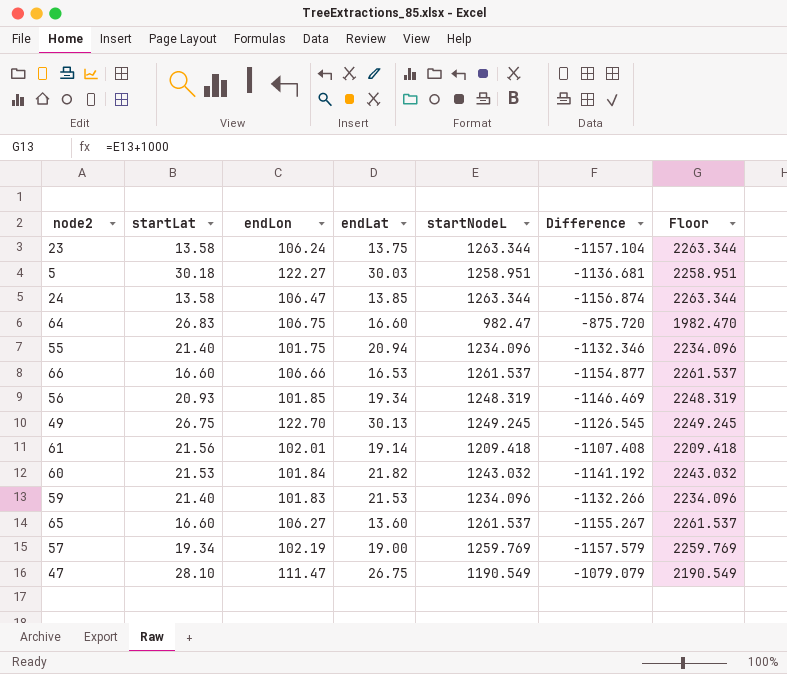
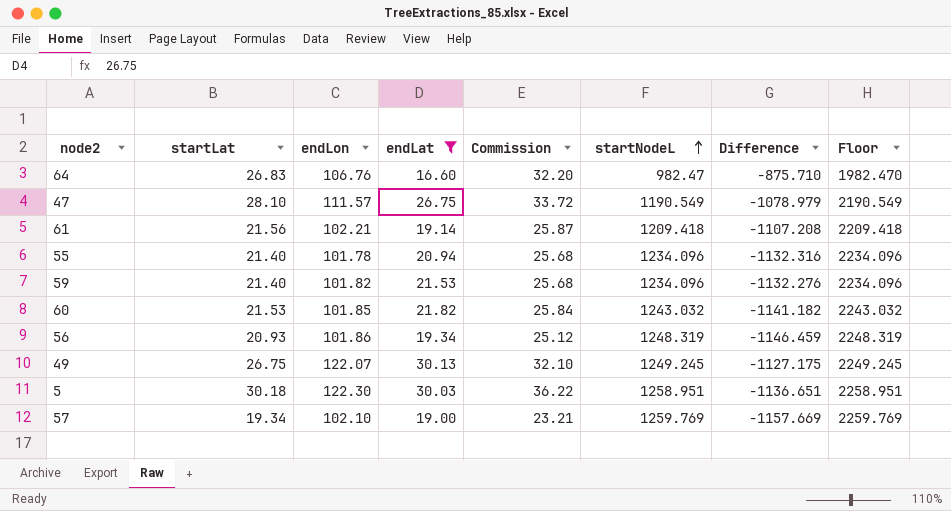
filter: none -> endLat >= 16.60
row order: none -> startNodeL ascending
column Commission | formula: none -> [startLat] * 1.2
64 | endLon: 106.75 -> 106.76
64 | Difference: -875.720 -> -875.710
47 | endLon: 111.47 -> 111.57
47 | Difference: -1079.079 -> -1078.979
61 | endLon: 102.01 -> 102.21
61 | Difference: -1107.408 -> -1107.208
55 | endLon: 101.75 -> 101.78
55 | Difference: -1132.346 -> -1132.316
59 | endLon: 101.83 -> 101.82
59 | Difference: -1132.266 -> -1132.276
60 | endLon: 101.84 -> 101.85
60 | Difference: -1141.192 -> -1141.182
56 | endLon: 101.85 -> 101.86
56 | Difference: -1146.469 -> -1146.459
49 | endLon: 122.70 -> 122.07
49 | Difference: -1126.545 -> -1127.175
5 | endLon: 122.27 -> 122.30
5 | Difference: -1136.681 -> -1136.651
57 | endLon: 102.19 -> 102.10
57 | Difference: -1157.579 -> -1157.669

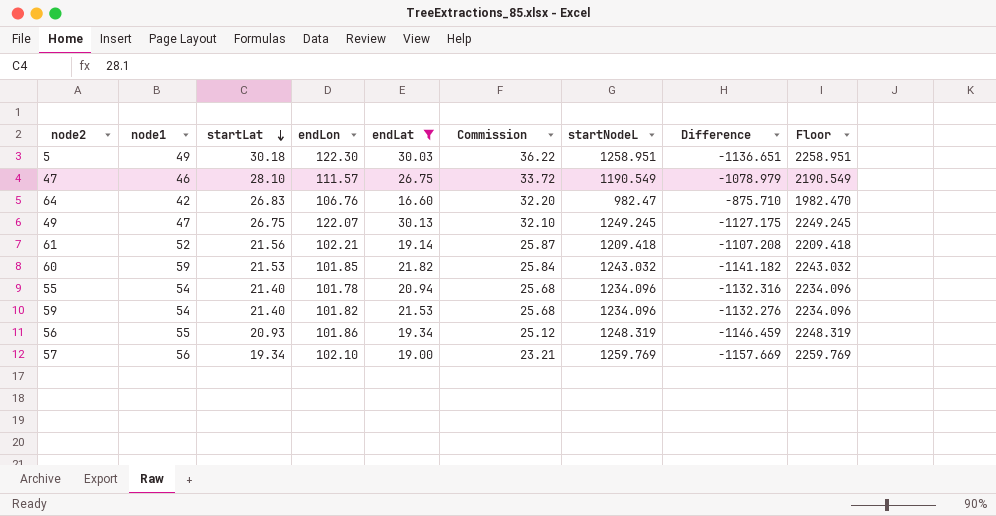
row order: startNodeL ascending -> startLat descending
column node1 | position: none -> 2

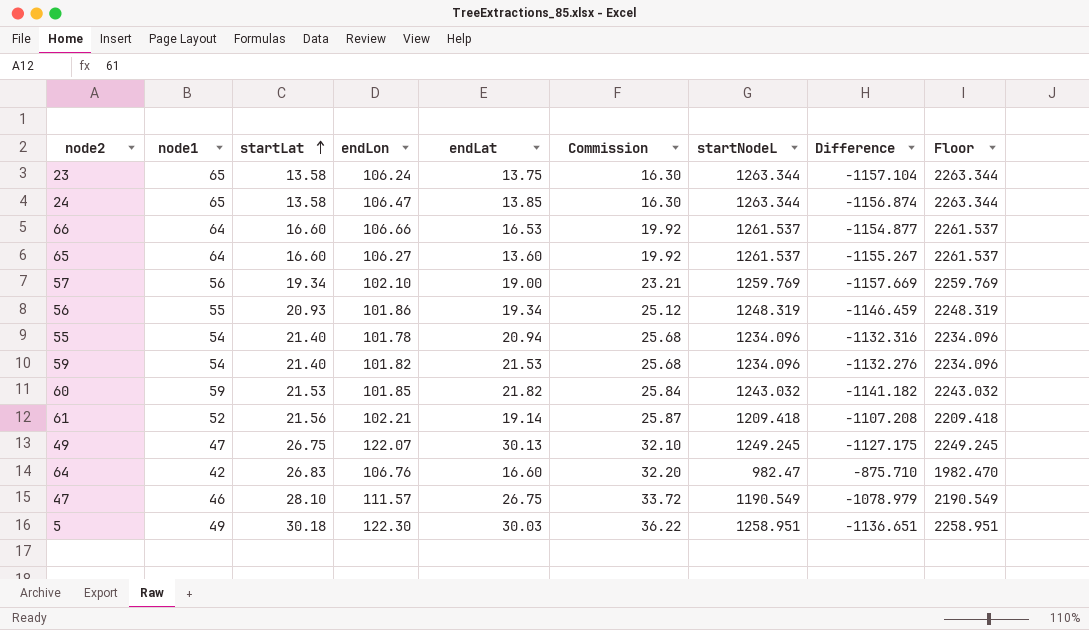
filter: endLat >= 16.60 -> none
row order: startLat descending -> startLat ascending

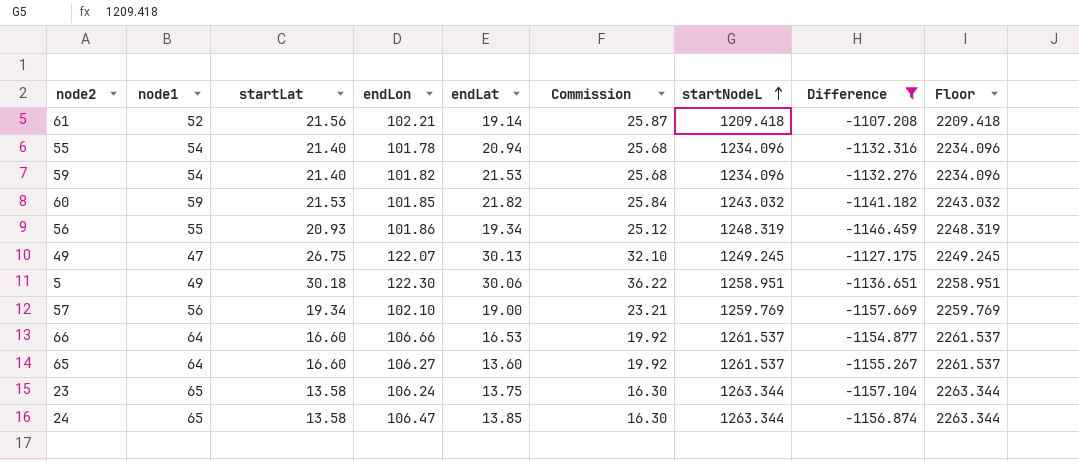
filter: none -> Difference <= -1107.208
row order: startLat ascending -> startNodeL ascending
5 | endLat: 30.03 -> 30.06

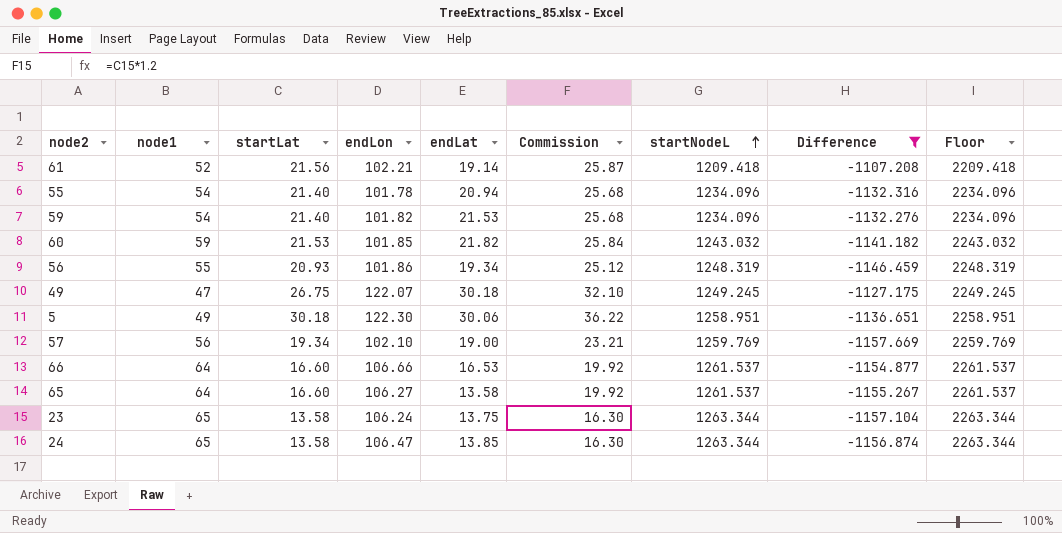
49 | endLat: 30.13 -> 30.18
65 | endLat: 13.60 -> 13.58

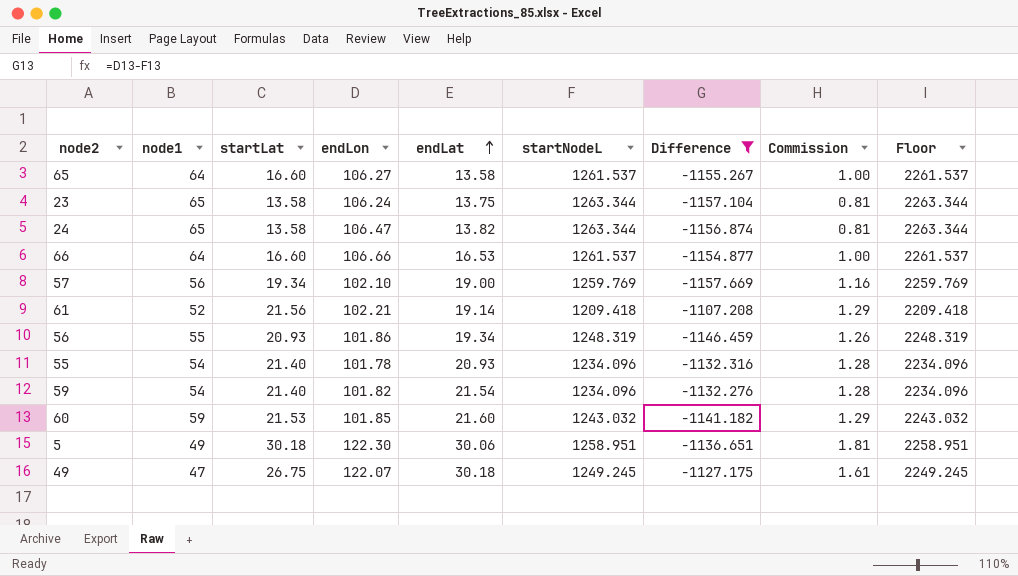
row order: startNodeL ascending -> endLat ascending
column Commission | formula: [startLat] * 1.2 -> [startLat] * 0.06
column Commission | position: 6 -> 8
24 | endLat: 13.85 -> 13.82
55 | endLat: 20.94 -> 20.93
59 | endLat: 21.53 -> 21.54
60 | endLat: 21.82 -> 21.60

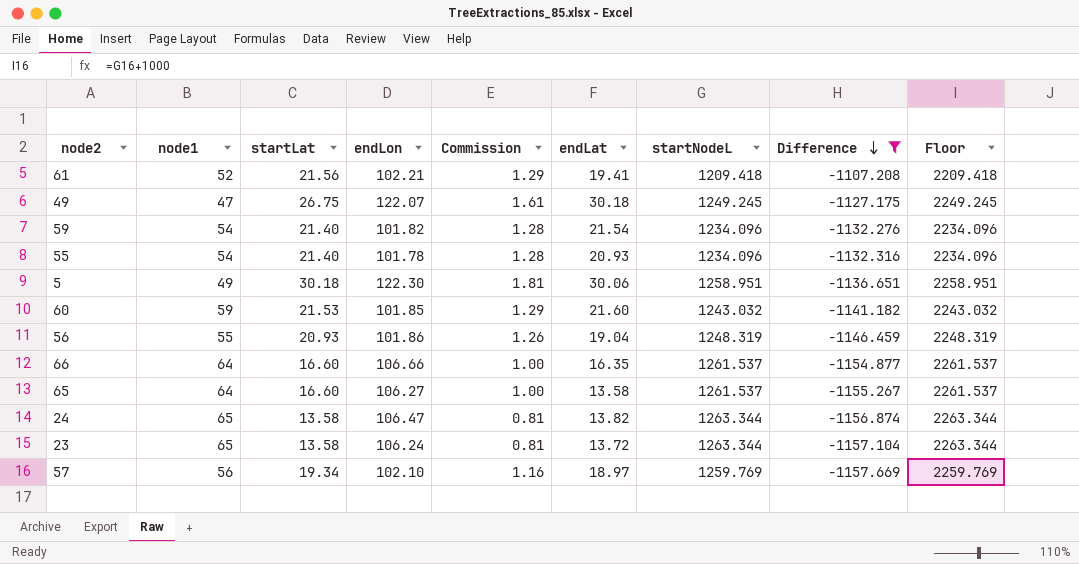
row order: endLat ascending -> Difference descending
column Commission | position: 8 -> 5
61 | endLat: 19.14 -> 19.41
56 | endLat: 19.34 -> 19.04
66 | endLat: 16.53 -> 16.35
23 | endLat: 13.75 -> 13.72
57 | endLat: 19.00 -> 18.97

